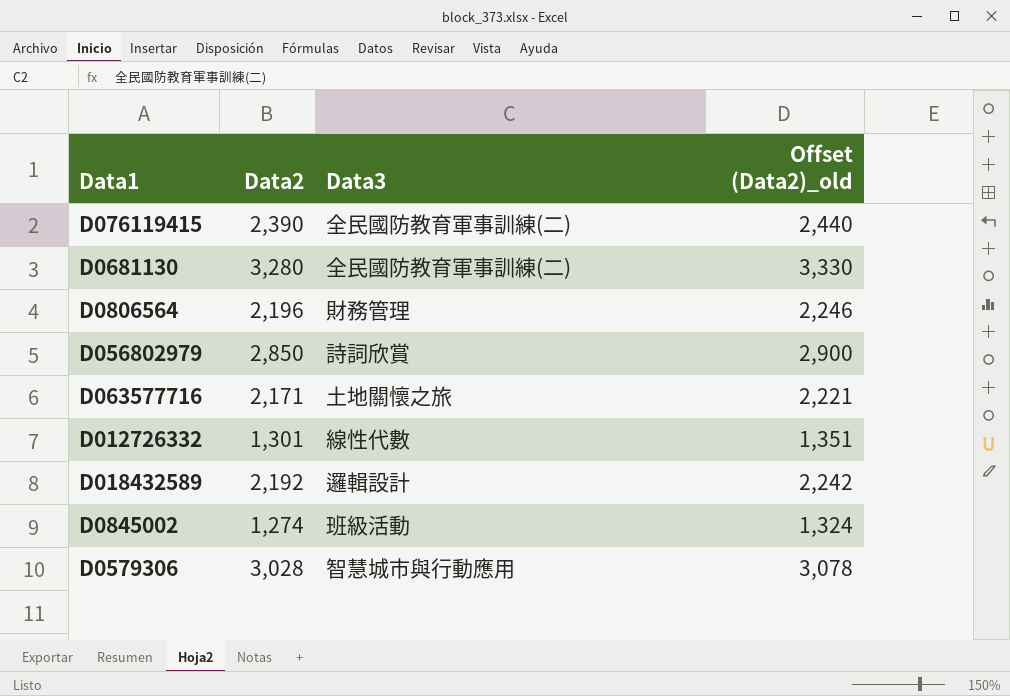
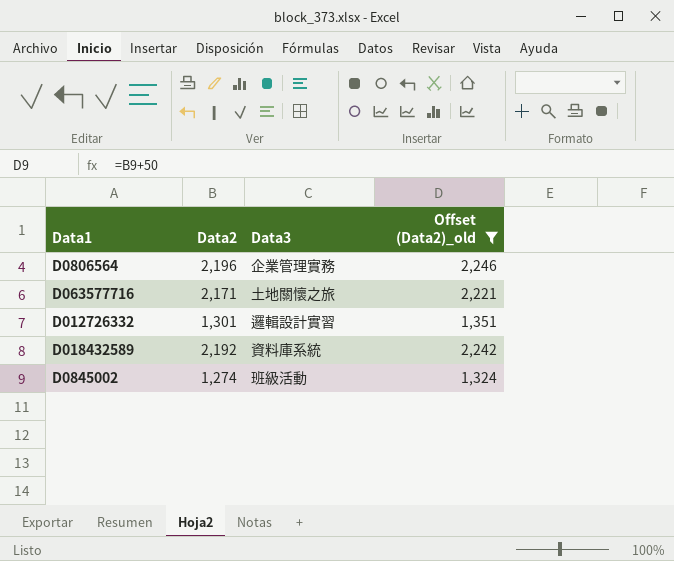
filter: none -> Offset (Data2)_old <= 2,246
D0806564 | Data3: 財務管理 -> 企業管理實務
D012726332 | Data3: 線性代數 -> 邏輯設計實習
D018432589 | Data3: 邏輯設計 -> 資料庫系統

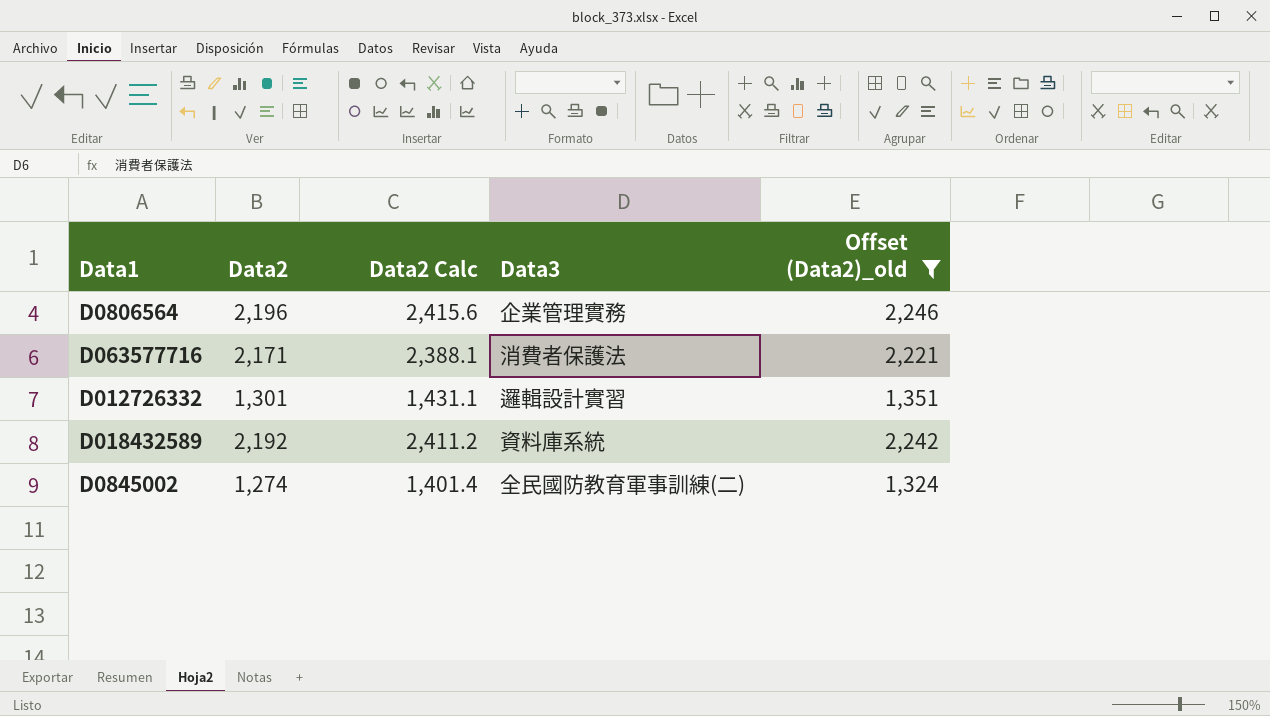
column Data2 Calc | formula: none -> [Data2] * 1.1
D063577716 | Data3: 土地關懷之旅 -> 消費者保護法
D0845002 | Data3: 班級活動 -> 全民國防教育軍事訓練(二)

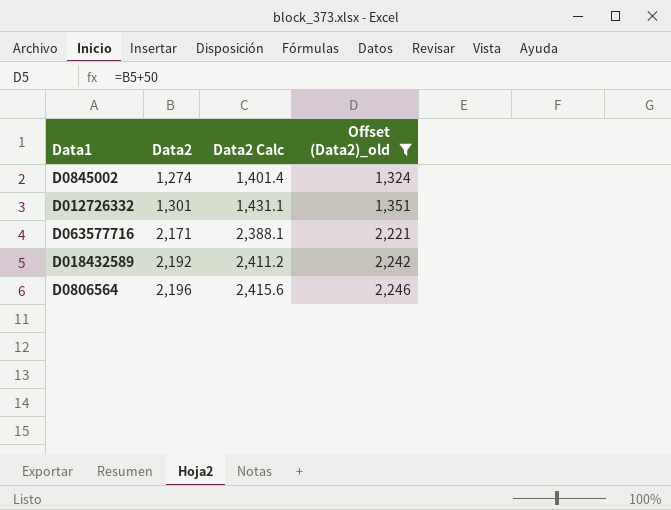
row order: none -> Data2 ascending
column Data3 | position: 4 -> none

